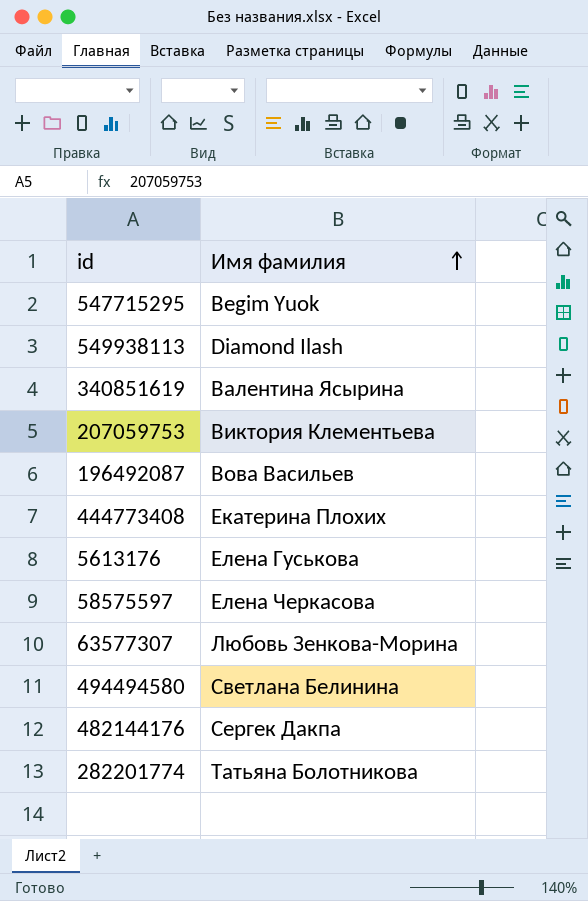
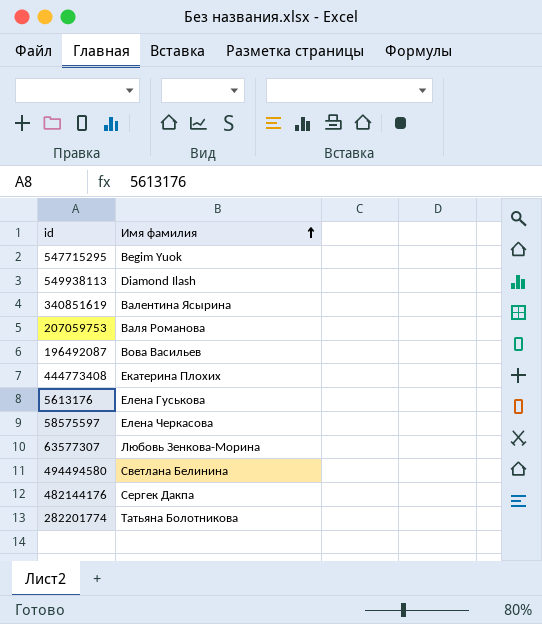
207059753 | Имя фамилия: Виктория Клементьева -> Валя Романова

